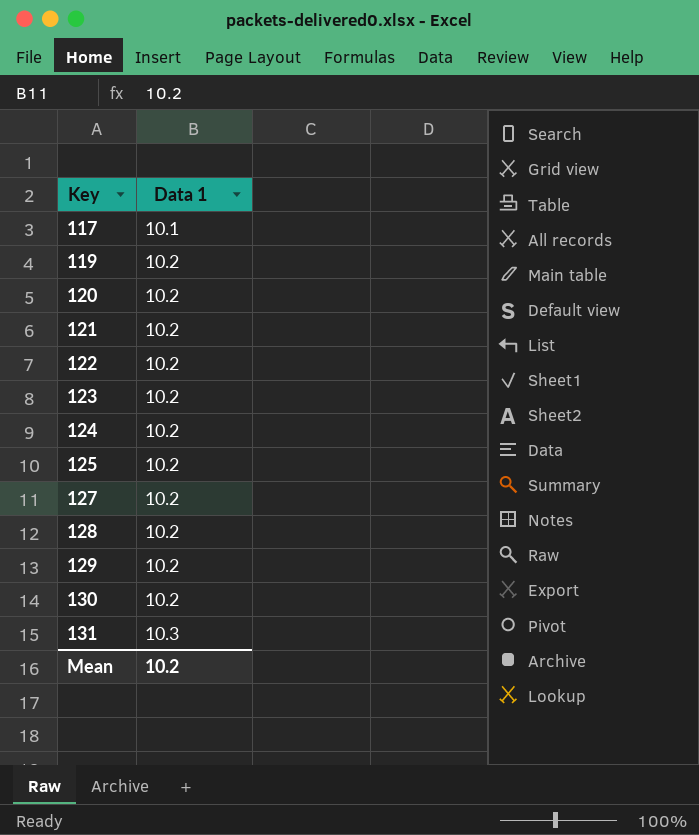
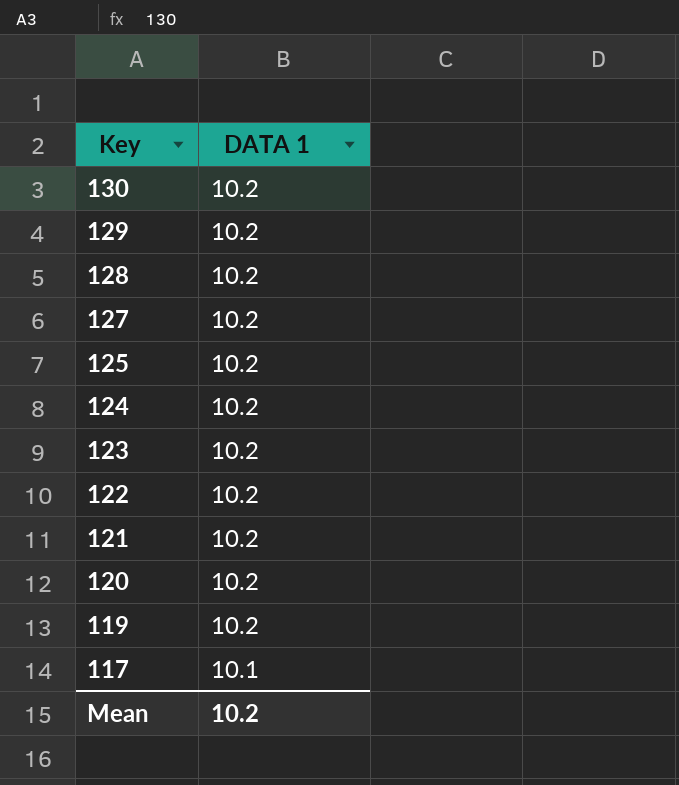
row order: Key ascending -> Key descending
column name: Data 1 -> DATA 1
row 131: 10.3 -> none

